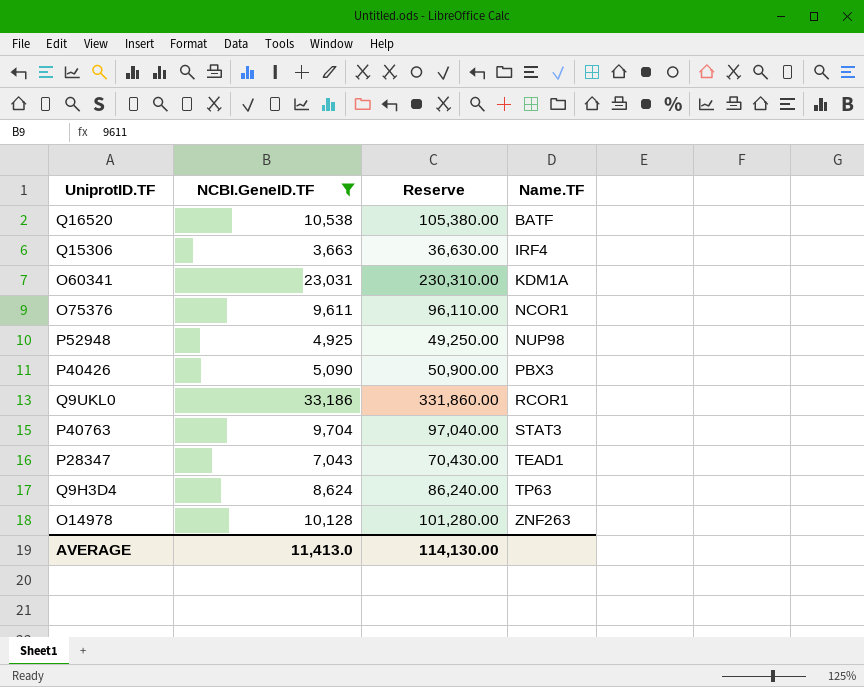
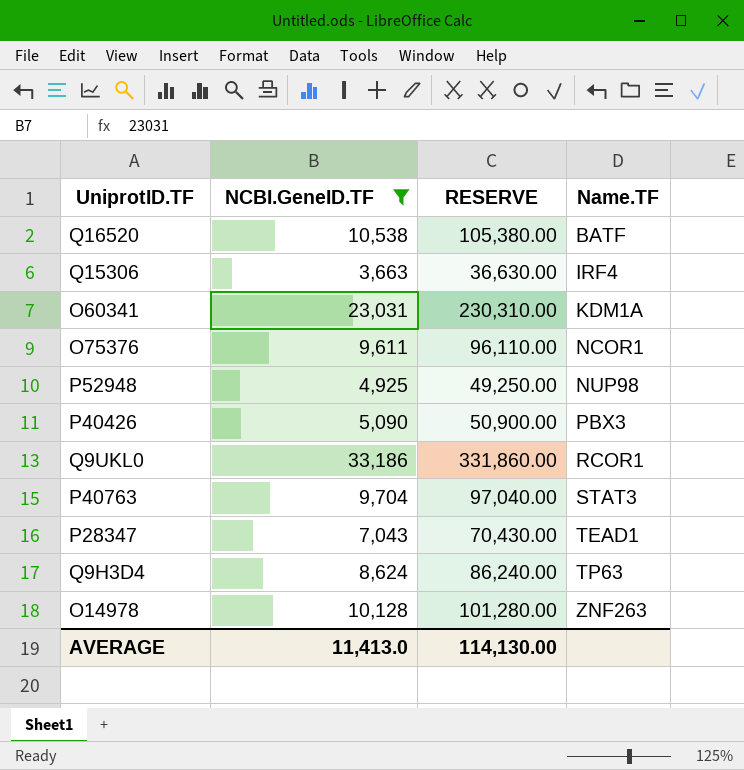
column name: Reserve -> RESERVE

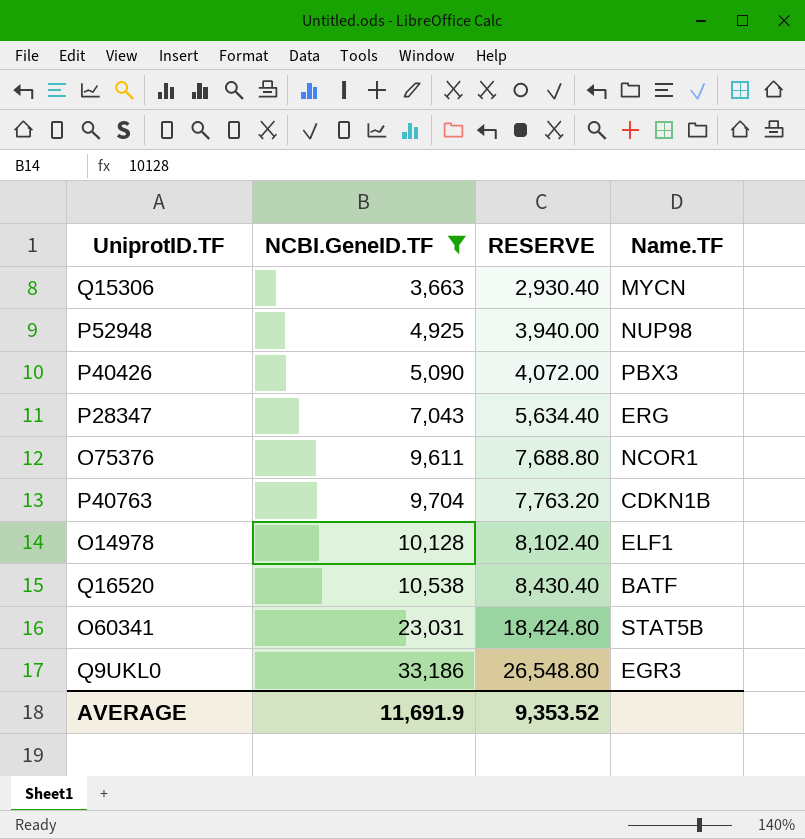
row order: Name.TF ascending -> NCBI.GeneID.TF ascending
column RESERVE | formula: [NCBI.GeneID.TF] * 10 -> [NCBI.GeneID.TF] * 0.8
row Q9H3D4: 8,624 | 86,240.00 | TP63 -> none
Q15306 | Name.TF: IRF4 -> MYCN
P28347 | Name.TF: TEAD1 -> ERG
P40763 | Name.TF: STAT3 -> CDKN1B
O14978 | Name.TF: ZNF263 -> ELF1
O60341 | Name.TF: KDM1A -> STAT5B
Q9UKL0 | Name.TF: RCOR1 -> EGR3
AVERAGE | NCBI.GeneID.TF: 11,413.0 -> 11,691.9
AVERAGE | RESERVE: 114,130.00 -> 9,353.52

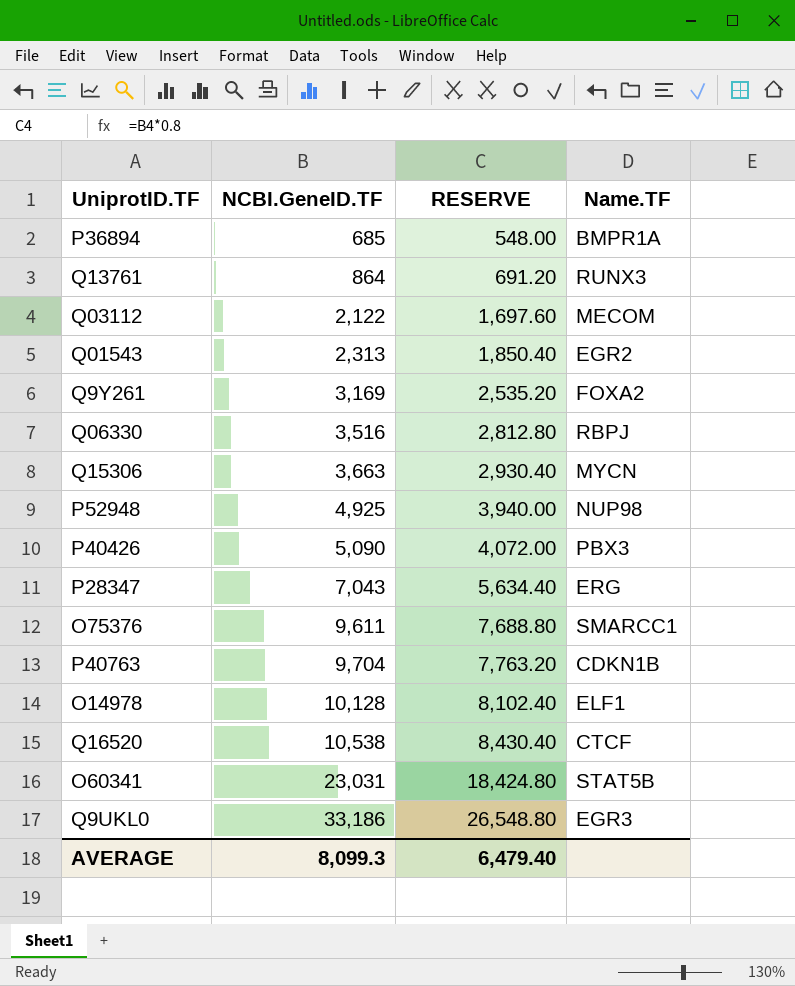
filter: NCBI.GeneID.TF >= 3,663 -> none
O75376 | Name.TF: NCOR1 -> SMARCC1
Q16520 | Name.TF: BATF -> CTCF
AVERAGE | NCBI.GeneID.TF: 11,691.9 -> 8,099.3
AVERAGE | RESERVE: 9,353.52 -> 6,479.40

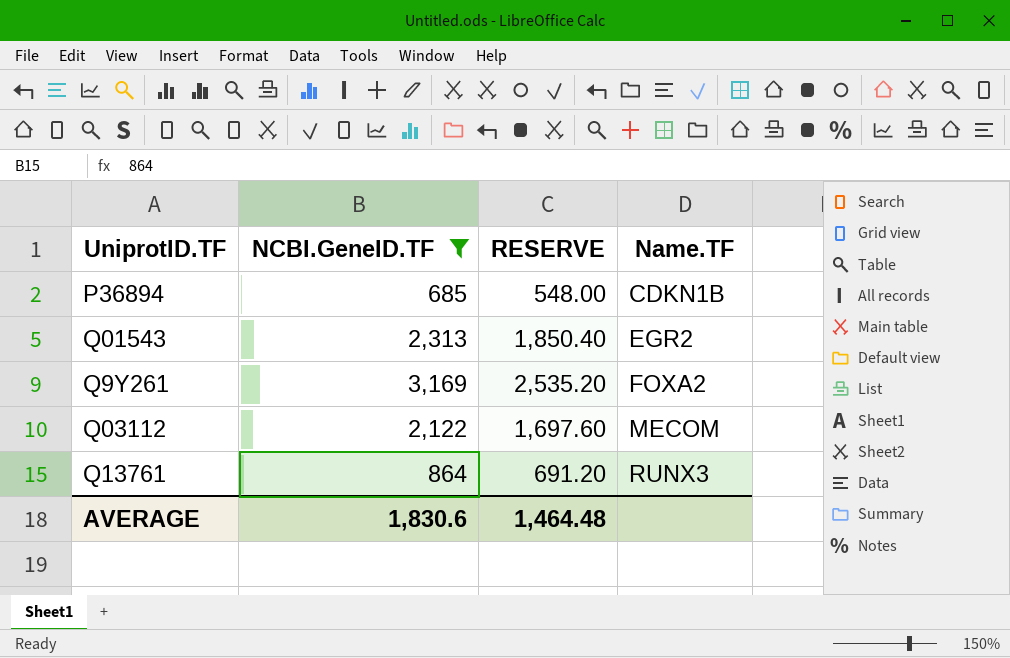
filter: none -> NCBI.GeneID.TF <= 3,169
row order: NCBI.GeneID.TF ascending -> Name.TF ascending
P36894 | Name.TF: BMPR1A -> CDKN1B
AVERAGE | NCBI.GeneID.TF: 8,099.3 -> 1,830.6
AVERAGE | RESERVE: 6,479.40 -> 1,464.48

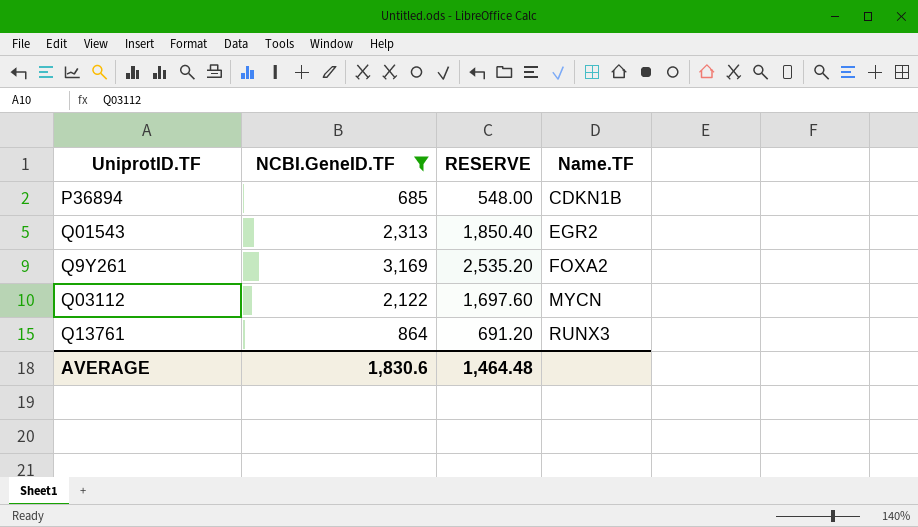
Q03112 | Name.TF: MECOM -> MYCN

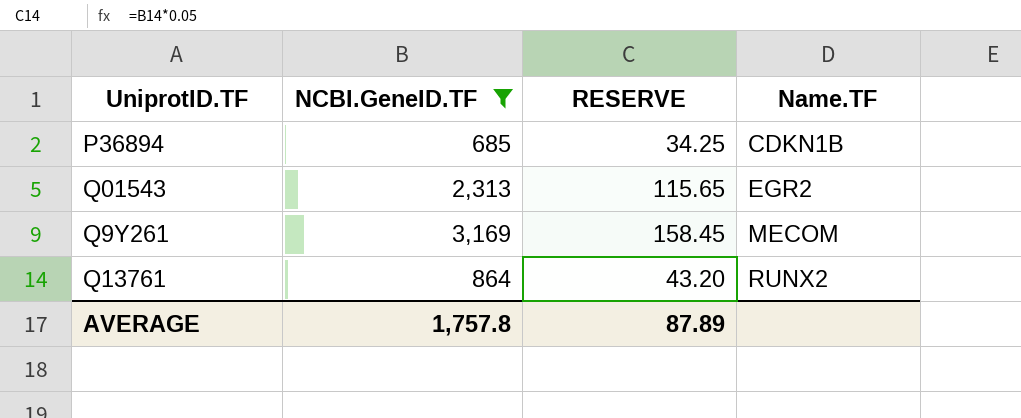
column RESERVE | formula: [NCBI.GeneID.TF] * 0.8 -> [NCBI.GeneID.TF] * 0.05
row Q03112: 2,122 | 1,697.60 | MYCN -> none
Q9Y261 | Name.TF: FOXA2 -> MECOM
Q13761 | Name.TF: RUNX3 -> RUNX2
AVERAGE | NCBI.GeneID.TF: 1,830.6 -> 1,757.8
AVERAGE | RESERVE: 1,464.48 -> 87.89

